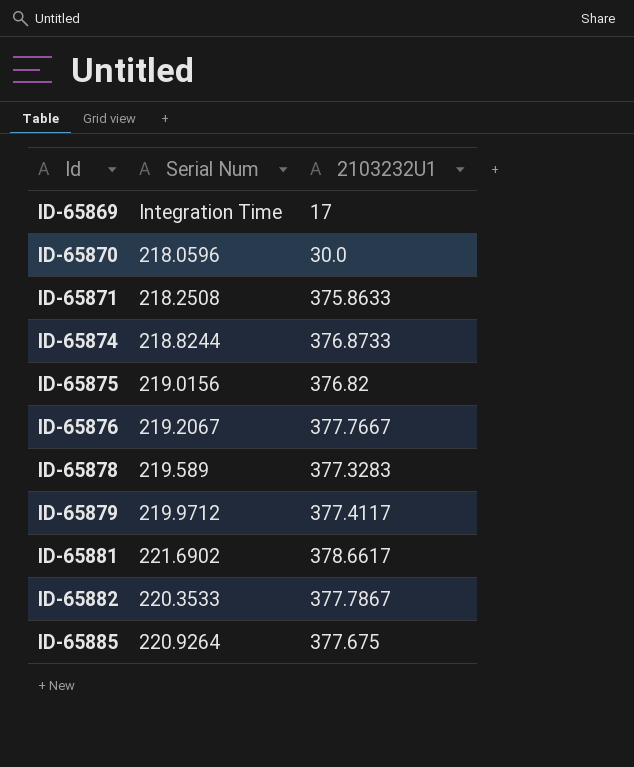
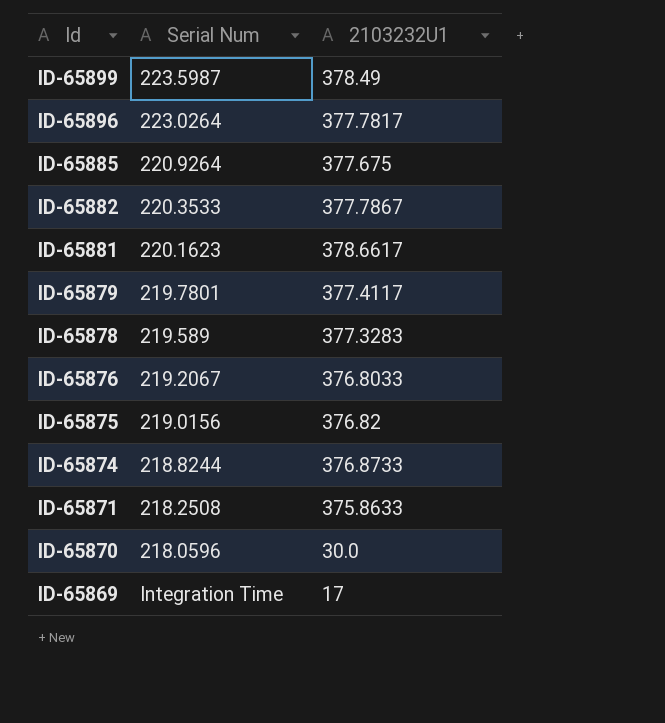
row order: Id ascending -> Id descending
row ID-65899: none -> 223.5987 | 378.49
row ID-65896: none -> 223.0264 | 377.7817
ID-65881 | Serial Num: 221.6902 -> 220.1623
ID-65879 | Serial Num: 219.9712 -> 219.7801
ID-65876 | 2103232U1: 377.7667 -> 376.8033

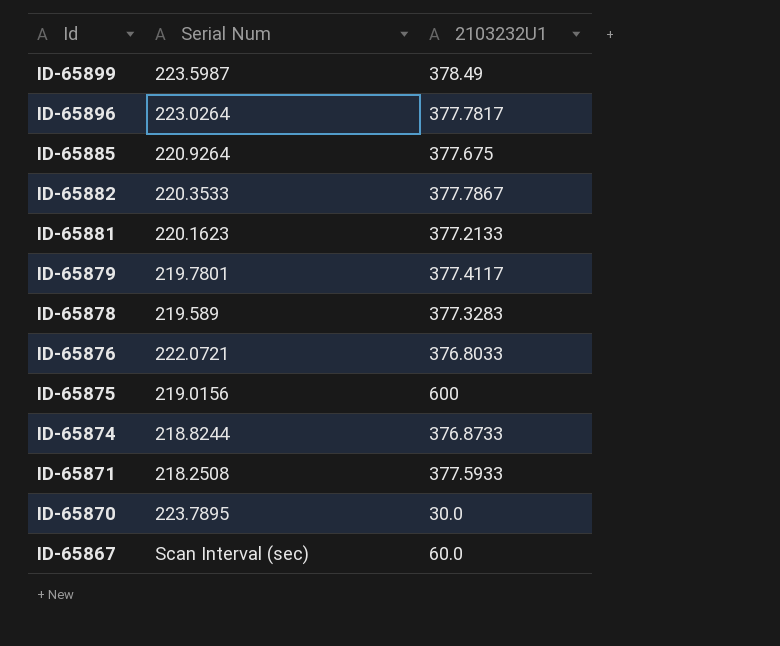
row ID-65869: Integration Time | 17 -> none
ID-65881 | 2103232U1: 378.6617 -> 377.2133
ID-65876 | Serial Num: 219.2067 -> 222.0721
ID-65875 | 2103232U1: 376.82 -> 600
ID-65871 | 2103232U1: 375.8633 -> 377.5933
ID-65870 | Serial Num: 218.0596 -> 223.7895
row ID-65867: none -> Scan Interval (sec) | 60.0

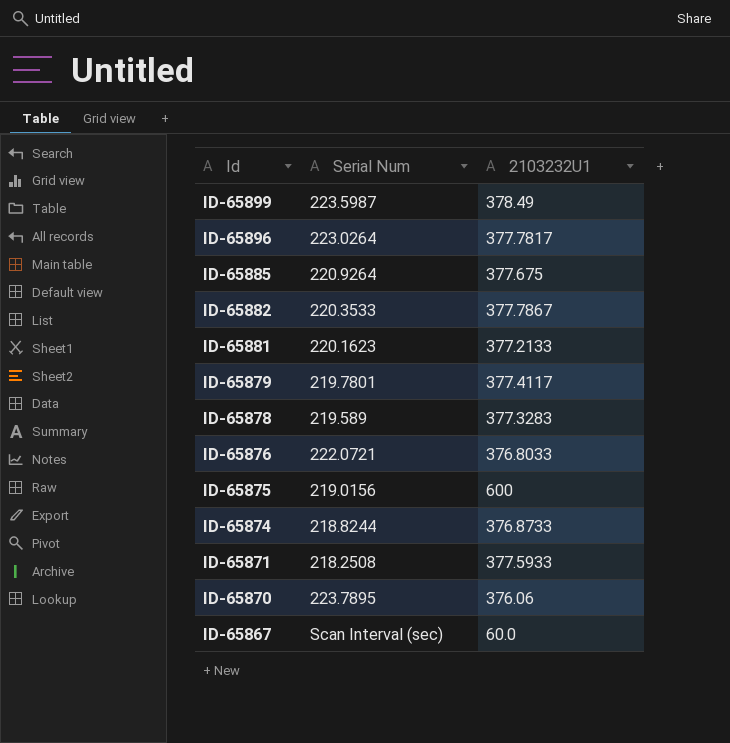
ID-65870 | 2103232U1: 30.0 -> 376.06

